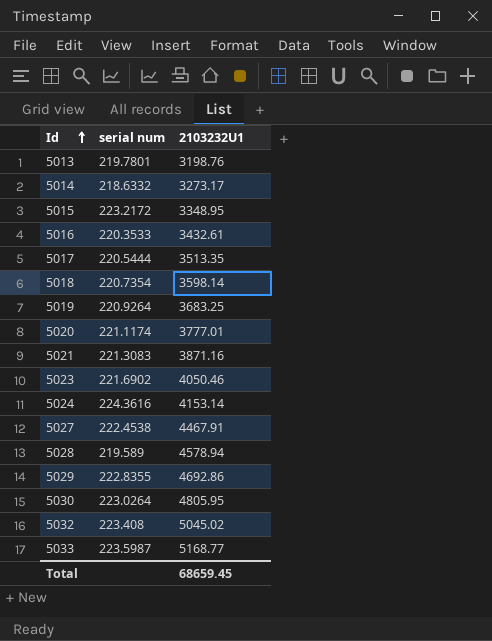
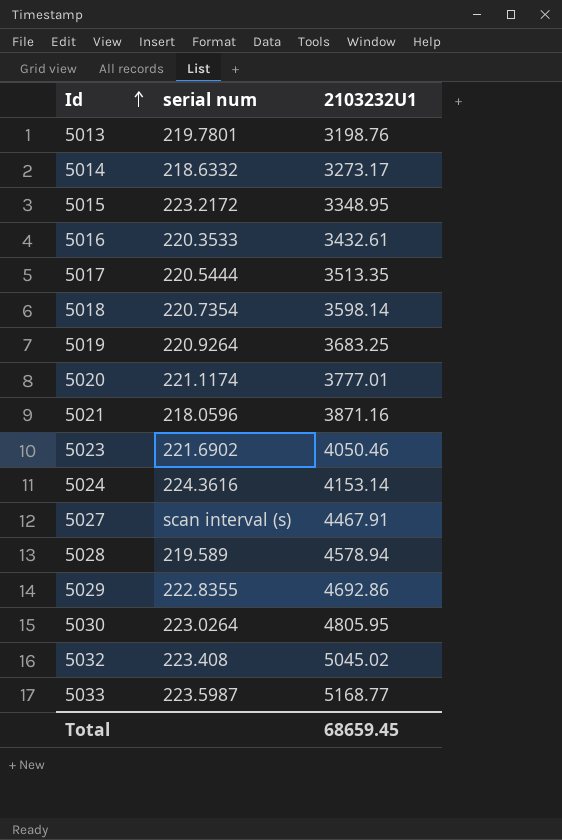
5021 | serial num: 221.3083 -> 218.0596
5027 | serial num: 222.4538 -> scan interval (s)

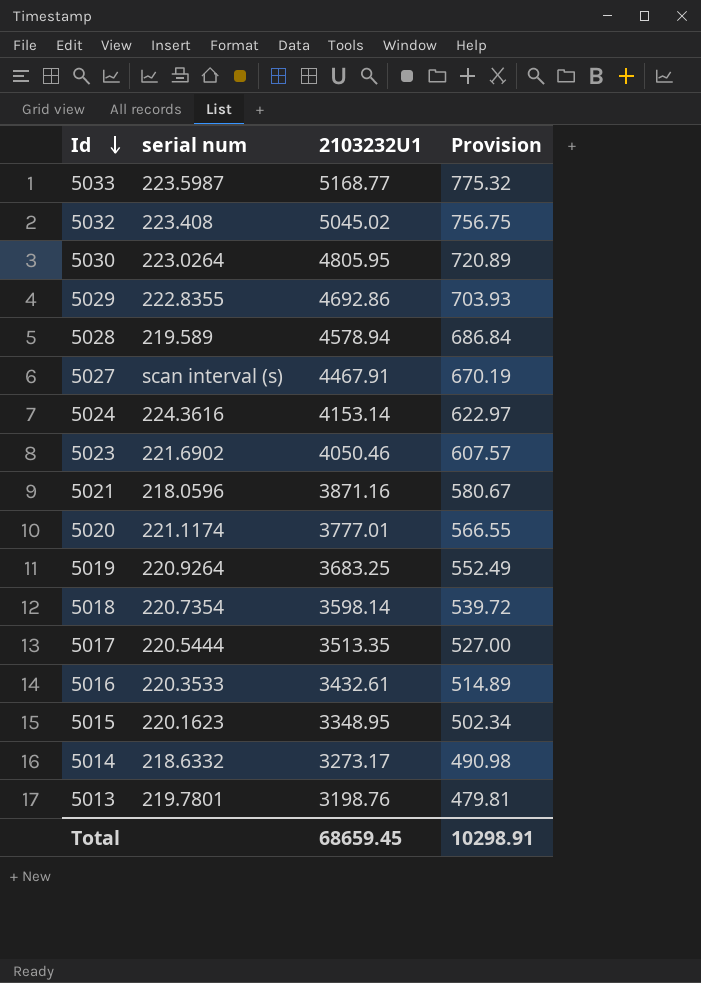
row order: Id ascending -> Id descending
column Provision | formula: none -> [2103232U1] * 0.15
5015 | serial num: 223.2172 -> 220.1623

